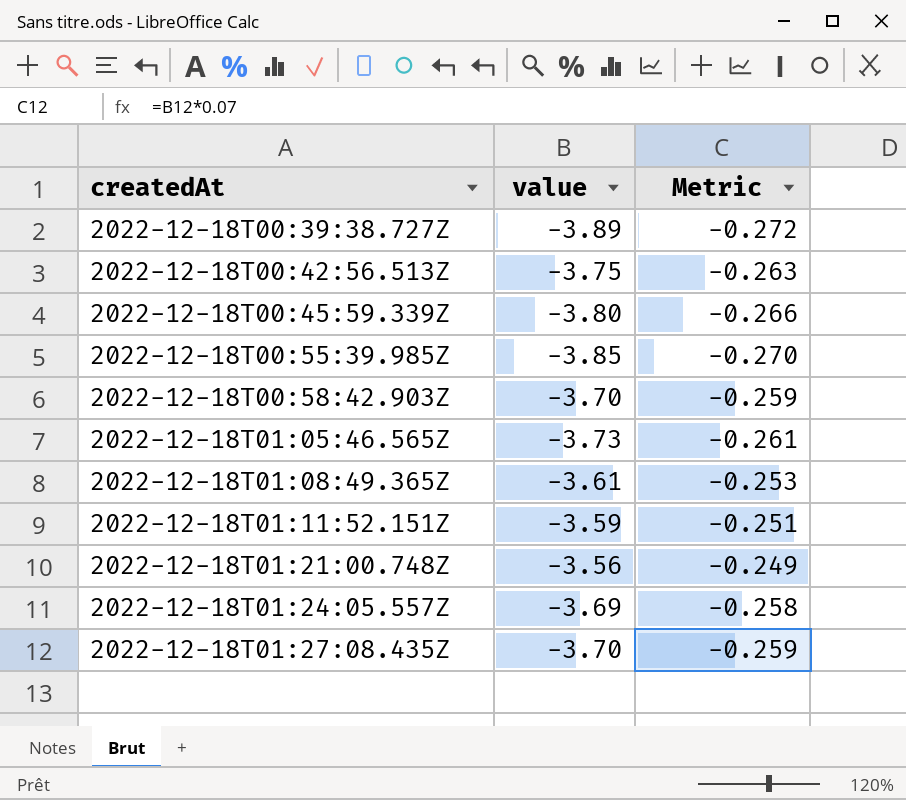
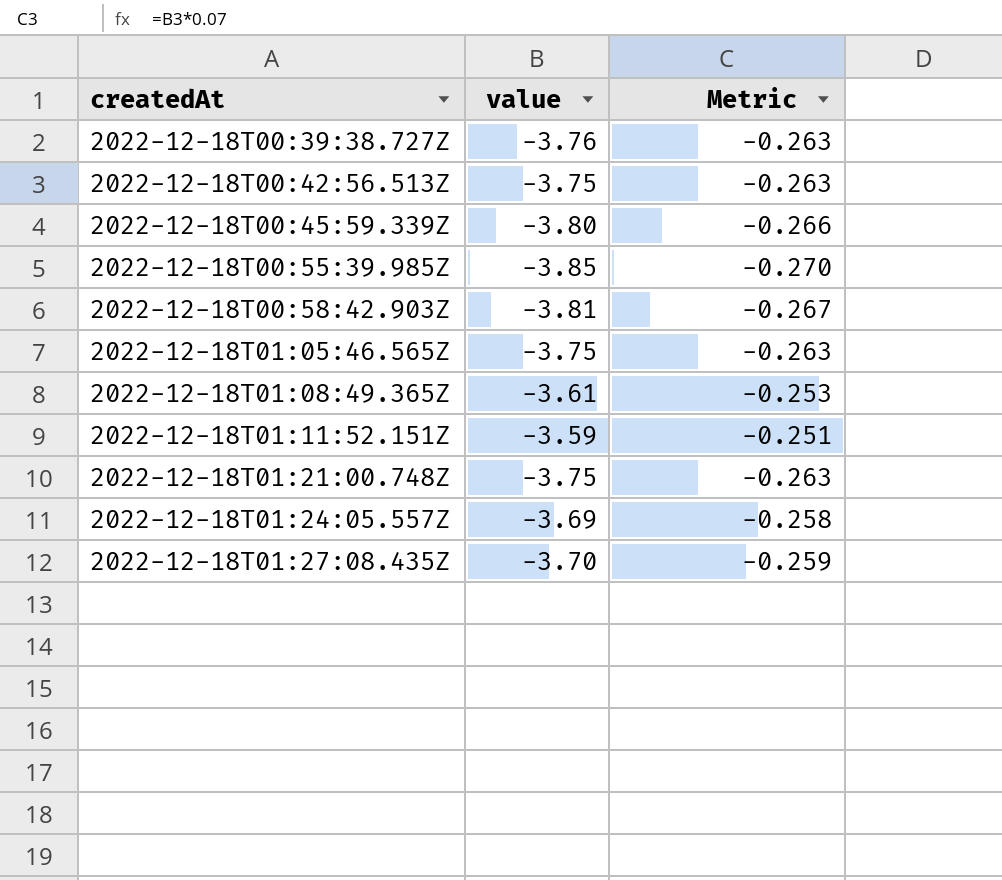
2022-12-18T00:39:38.727Z | value: -3.89 -> -3.76
2022-12-18T00:39:38.727Z | Metric: -0.272 -> -0.263
2022-12-18T00:58:42.903Z | value: -3.70 -> -3.81
2022-12-18T00:58:42.903Z | Metric: -0.259 -> -0.267
2022-12-18T01:05:46.565Z | value: -3.73 -> -3.75
2022-12-18T01:05:46.565Z | Metric: -0.261 -> -0.263
2022-12-18T01:21:00.748Z | value: -3.56 -> -3.75
2022-12-18T01:21:00.748Z | Metric: -0.249 -> -0.263

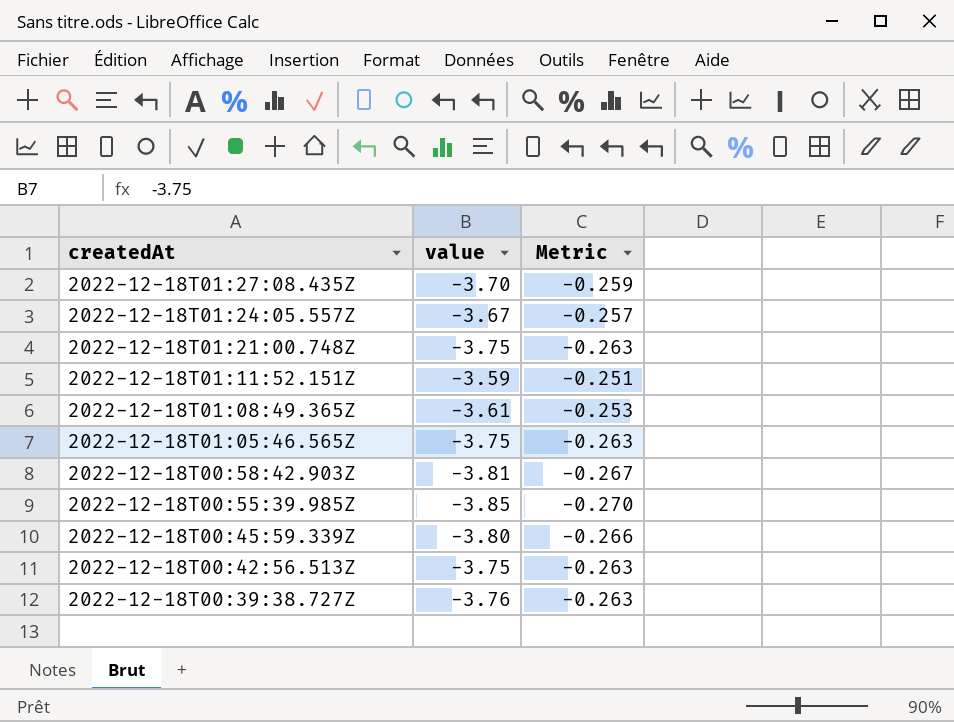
row order: createdAt ascending -> createdAt descending
2022-12-18T01:24:05.557Z | value: -3.69 -> -3.67
2022-12-18T01:24:05.557Z | Metric: -0.258 -> -0.257

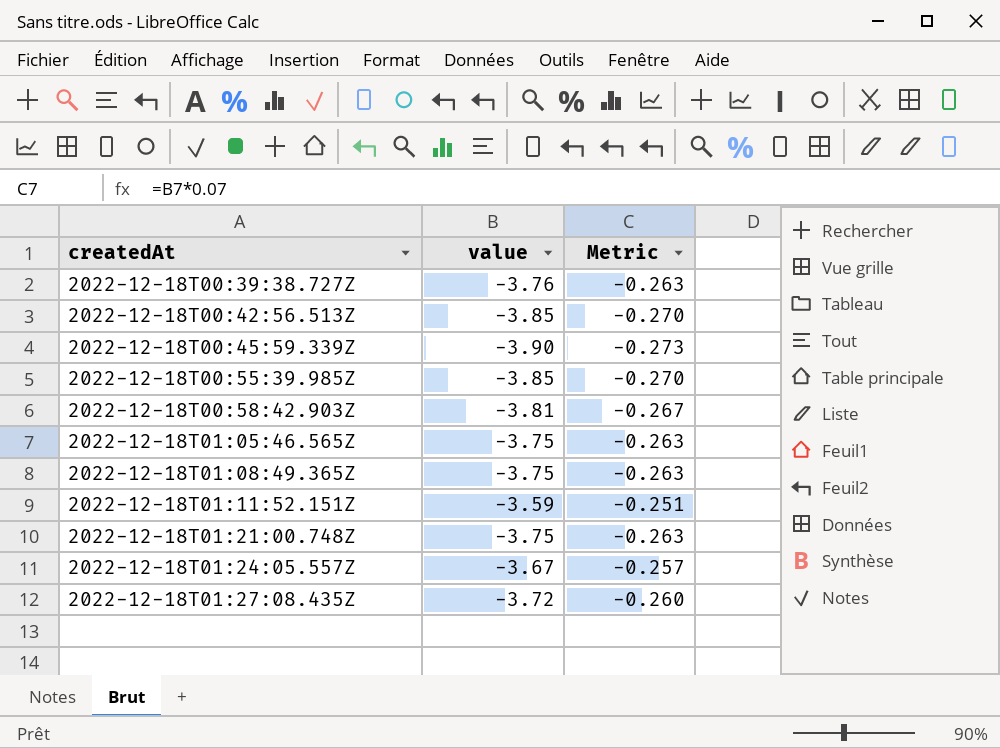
row order: createdAt descending -> createdAt ascending
2022-12-18T00:42:56.513Z | value: -3.75 -> -3.85
2022-12-18T00:42:56.513Z | Metric: -0.263 -> -0.270
2022-12-18T00:45:59.339Z | value: -3.80 -> -3.90
2022-12-18T00:45:59.339Z | Metric: -0.266 -> -0.273
2022-12-18T01:08:49.365Z | value: -3.61 -> -3.75
2022-12-18T01:08:49.365Z | Metric: -0.253 -> -0.263
2022-12-18T01:27:08.435Z | value: -3.70 -> -3.72
2022-12-18T01:27:08.435Z | Metric: -0.259 -> -0.260

